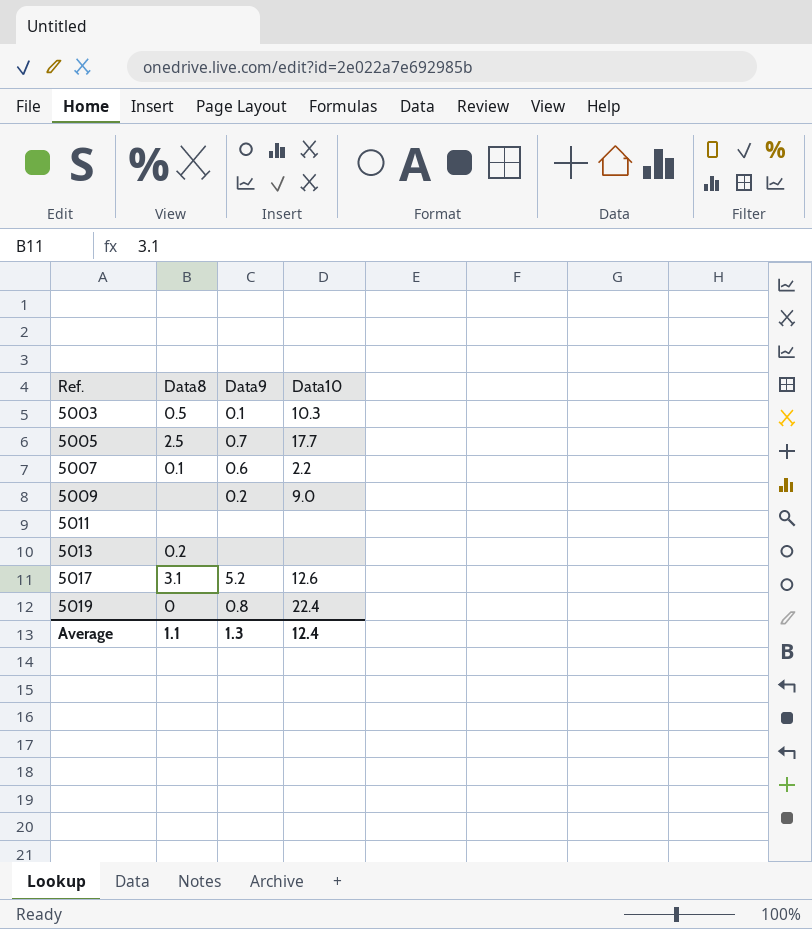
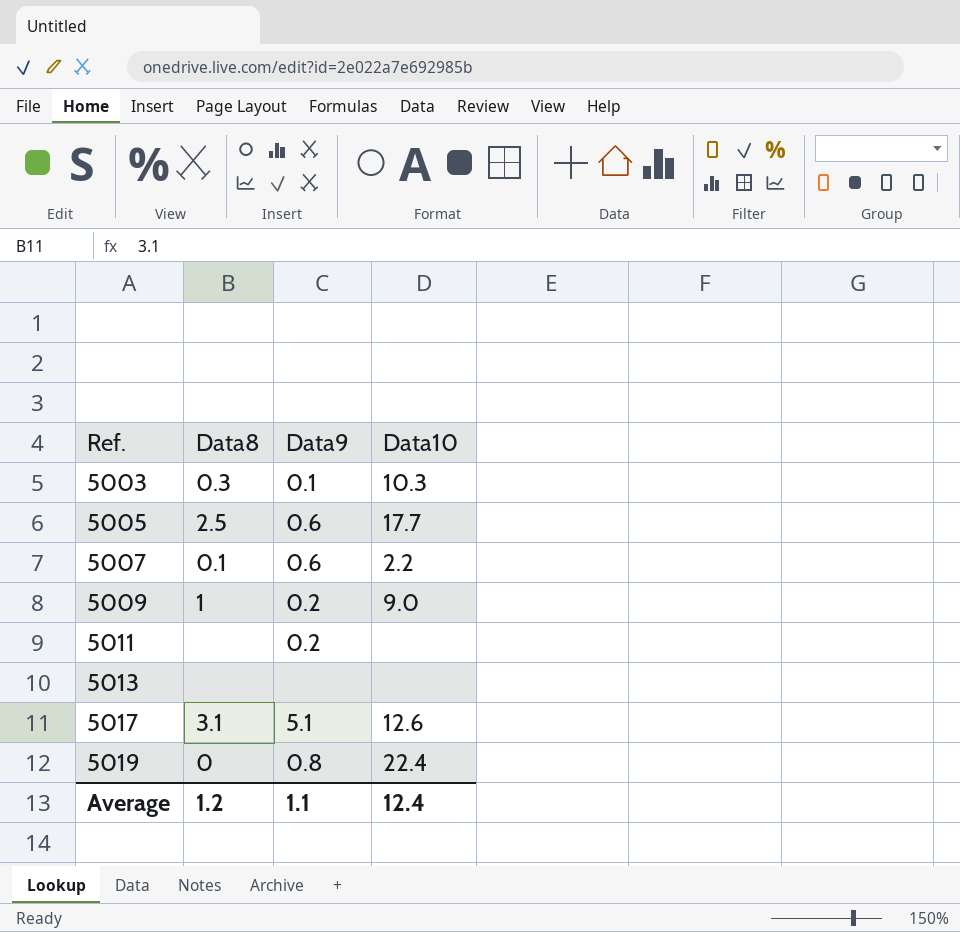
5003 | Data8: 0.5 -> 0.3
5005 | Data9: 0.7 -> 0.6
5009 | Data8: none -> 1
5011 | Data9: none -> 0.2
5013 | Data8: 0.2 -> none
5017 | Data9: 5.2 -> 5.1
Average | Data8: 1.1 -> 1.2
Average | Data9: 1.3 -> 1.1

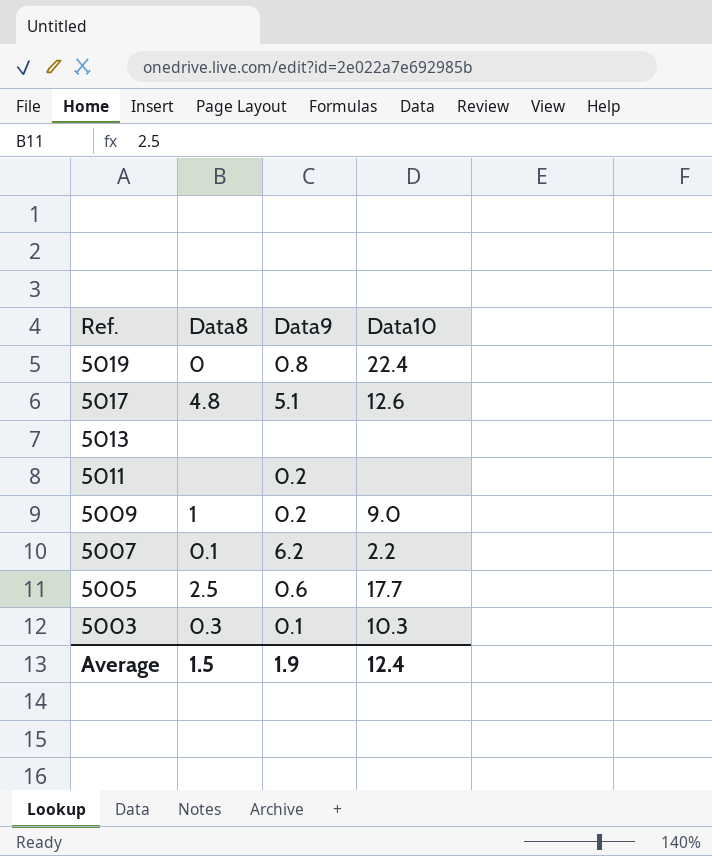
row order: Ref. ascending -> Ref. descending
5017 | Data8: 3.1 -> 4.8
5007 | Data9: 0.6 -> 6.2
Average | Data8: 1.2 -> 1.5
Average | Data9: 1.1 -> 1.9

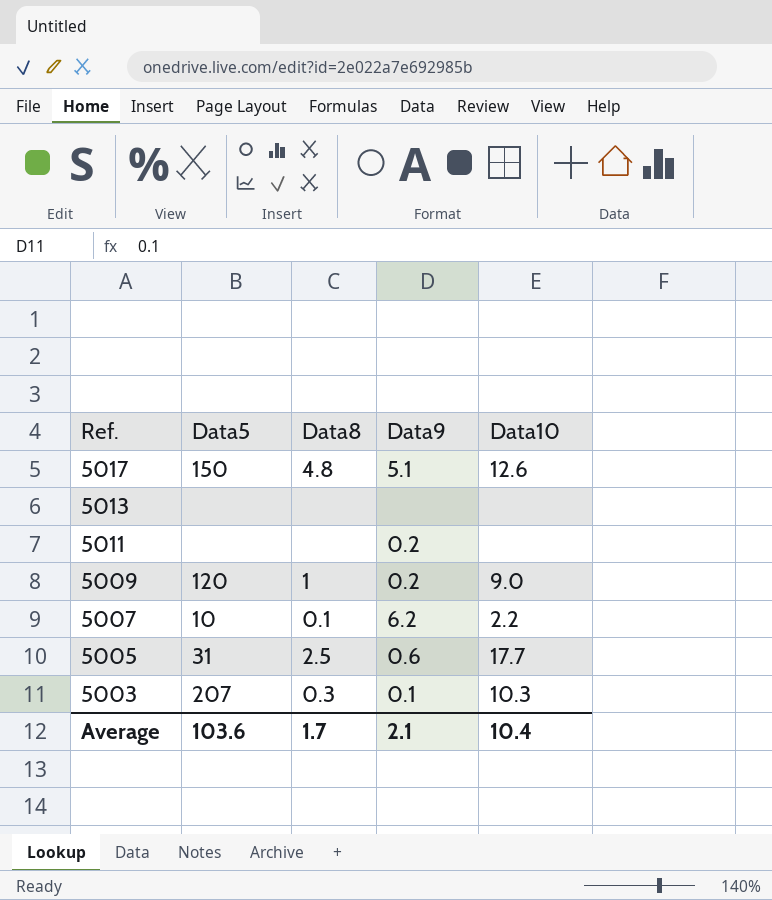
column Data5 | position: none -> 2
row 5019: 0 | 0.8 | 22.4 -> none
Average | Data8: 1.5 -> 1.7
Average | Data9: 1.9 -> 2.1
Average | Data10: 12.4 -> 10.4

